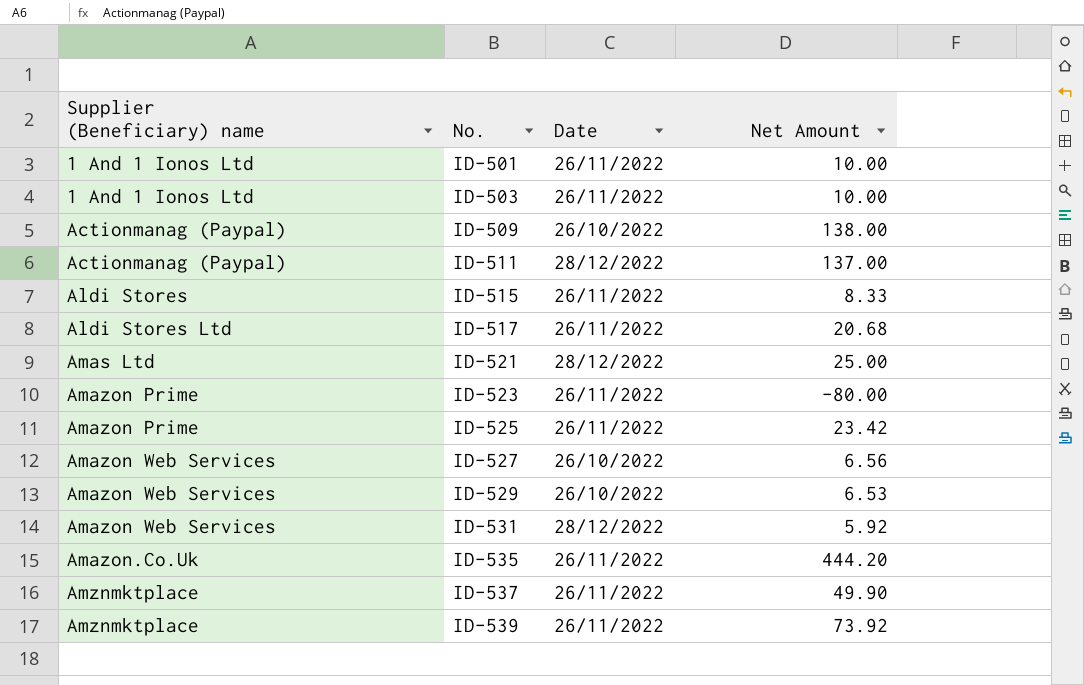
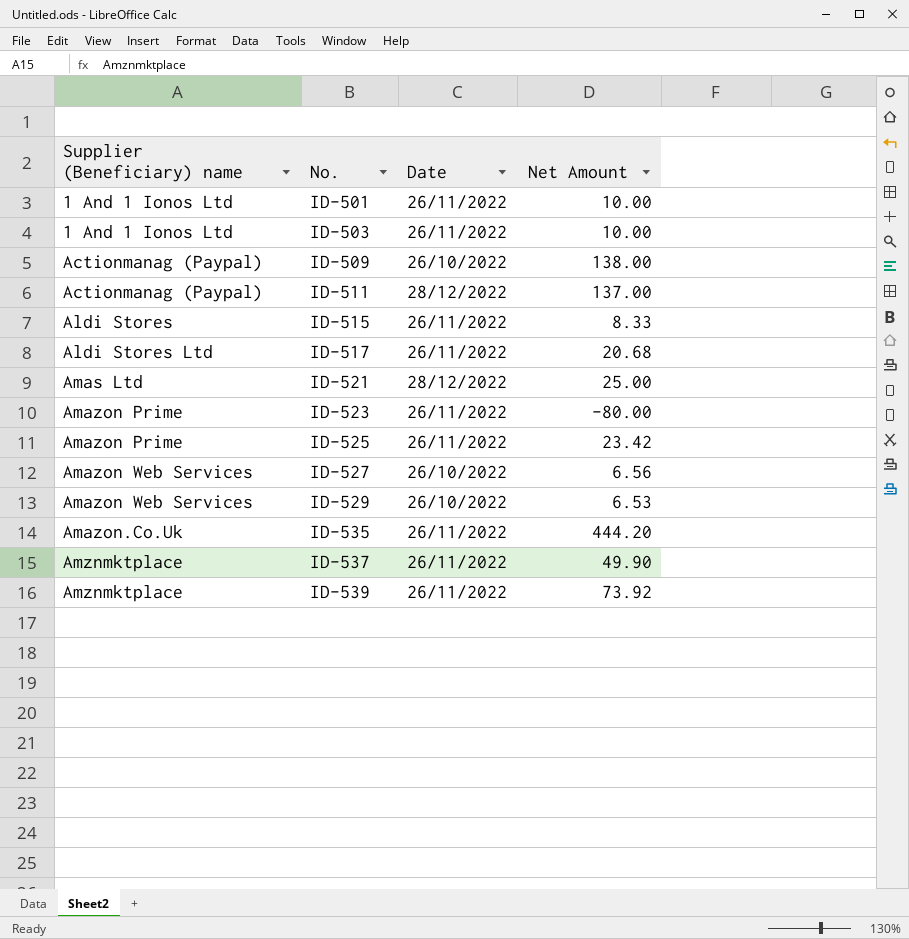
row ID-531: Amazon Web Services | 28/12/2022 | 5.92 -> none

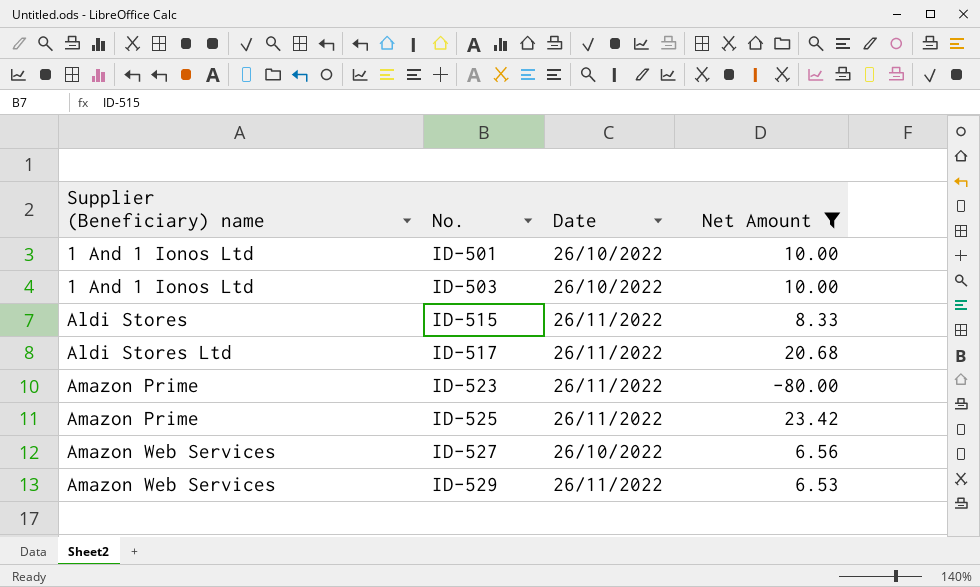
filter: none -> Net Amount <= 23.42
ID-501 | Date: 26/11/2022 -> 26/10/2022
ID-503 | Date: 26/11/2022 -> 26/10/2022
ID-529 | Date: 26/10/2022 -> 26/11/2022

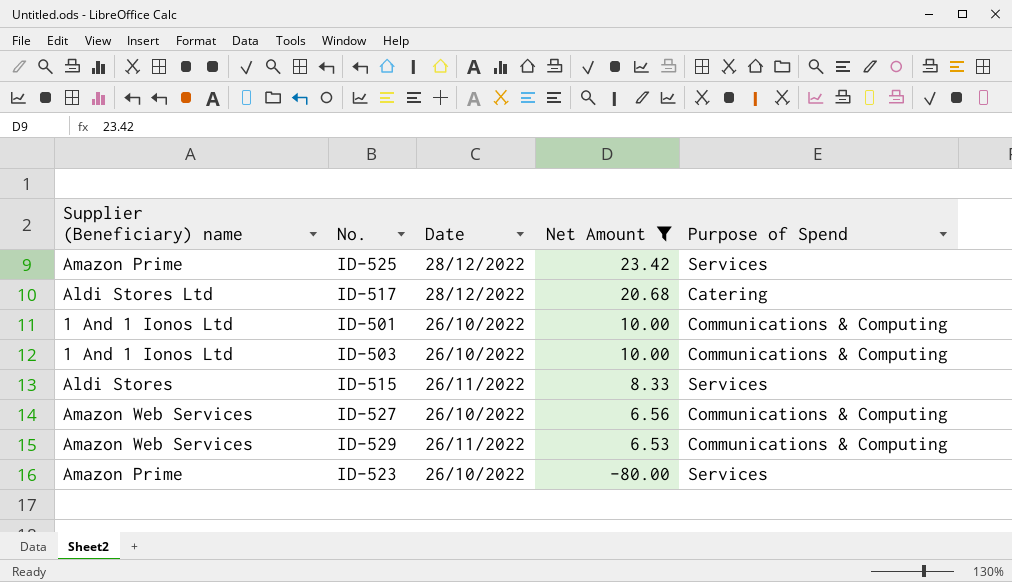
row order: Supplier (Beneficiary) name ascending -> Net Amount descending
column Purpose of Spend | position: none -> 5
ID-525 | Date: 26/11/2022 -> 28/12/2022
ID-517 | Date: 26/11/2022 -> 28/12/2022
ID-523 | Date: 26/11/2022 -> 26/10/2022

